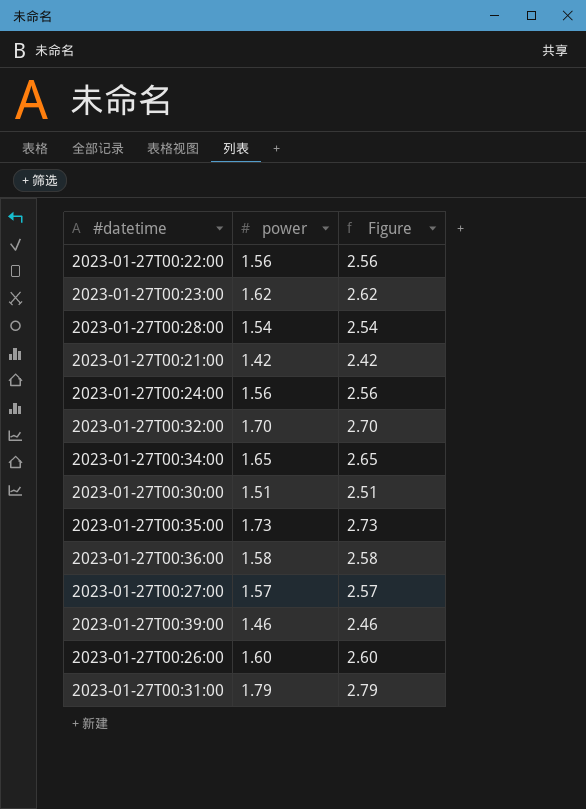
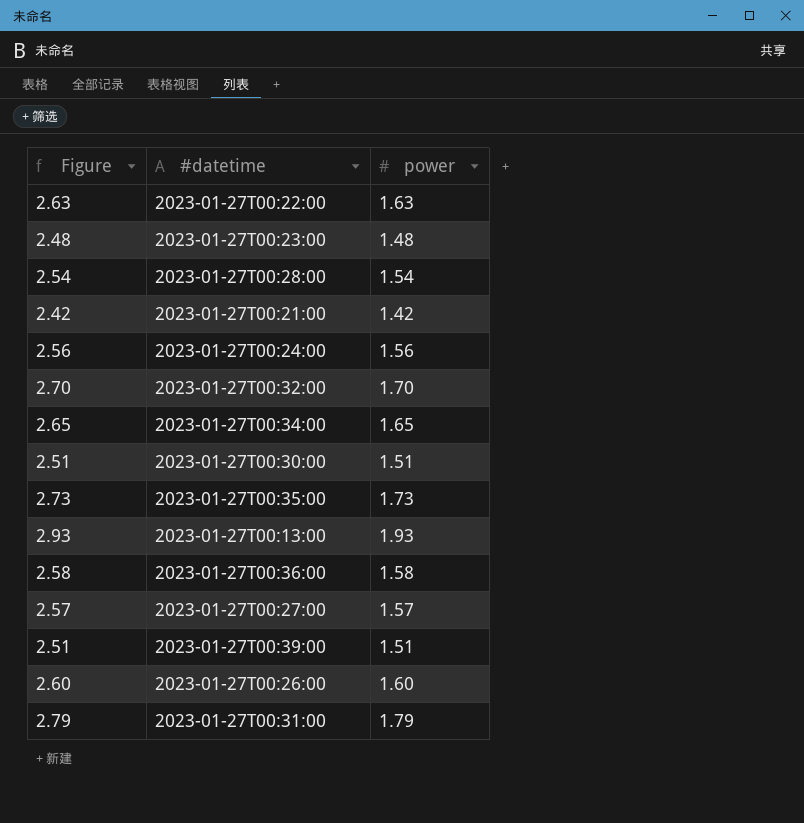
column Figure | position: 3 -> 1
2023-01-27T00:22:00 | Figure: 2.56 -> 2.63
2023-01-27T00:22:00 | power: 1.56 -> 1.63
2023-01-27T00:23:00 | Figure: 2.62 -> 2.48
2023-01-27T00:23:00 | power: 1.62 -> 1.48
row 2023-01-27T00:13:00: none -> 2.93 | 1.93
2023-01-27T00:39:00 | Figure: 2.46 -> 2.51
2023-01-27T00:39:00 | power: 1.46 -> 1.51

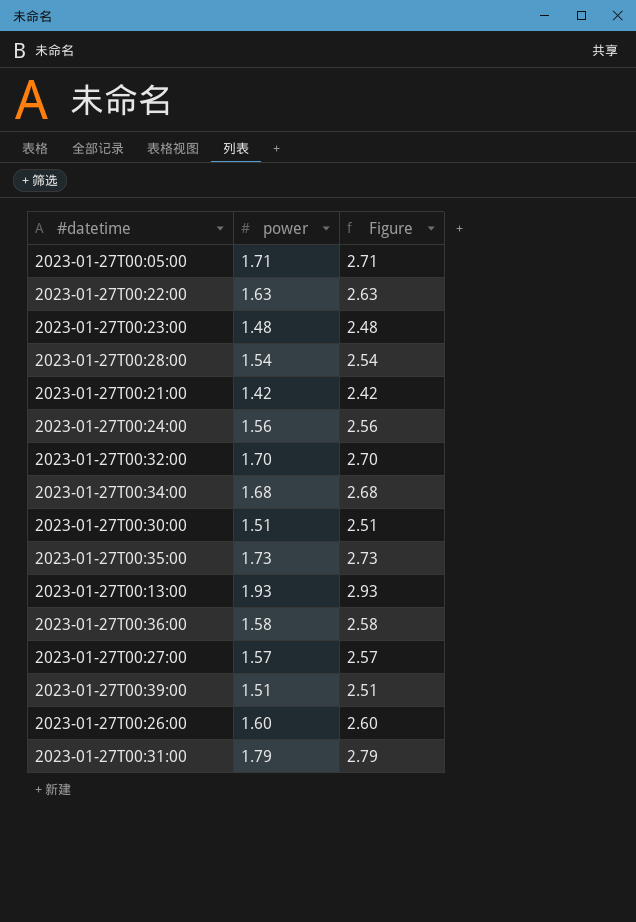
column Figure | position: 1 -> 3
row 2023-01-27T00:05:00: none -> 1.71 | 2.71
2023-01-27T00:34:00 | power: 1.65 -> 1.68
2023-01-27T00:34:00 | Figure: 2.65 -> 2.68

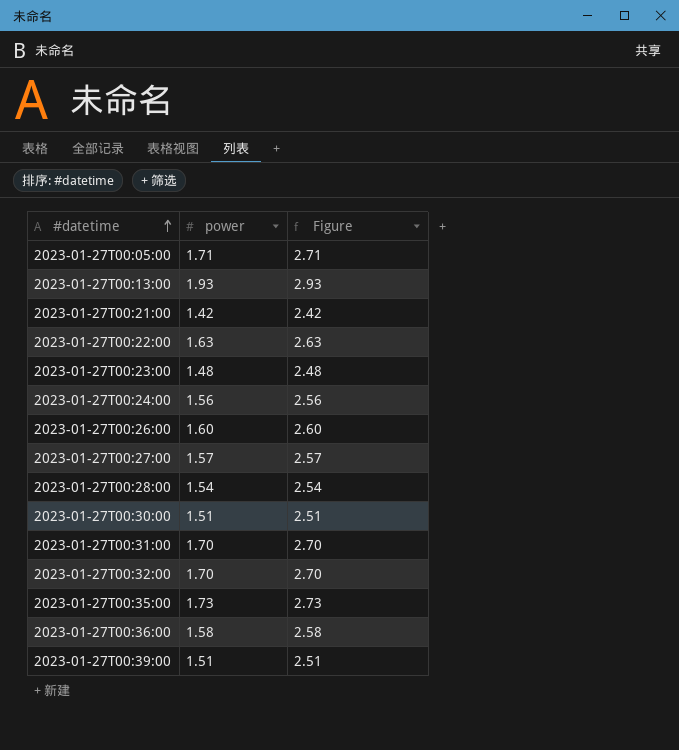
row order: none -> #datetime ascending
row 2023-01-27T00:34:00: 1.68 | 2.68 -> none
2023-01-27T00:31:00 | power: 1.79 -> 1.70
2023-01-27T00:31:00 | Figure: 2.79 -> 2.70

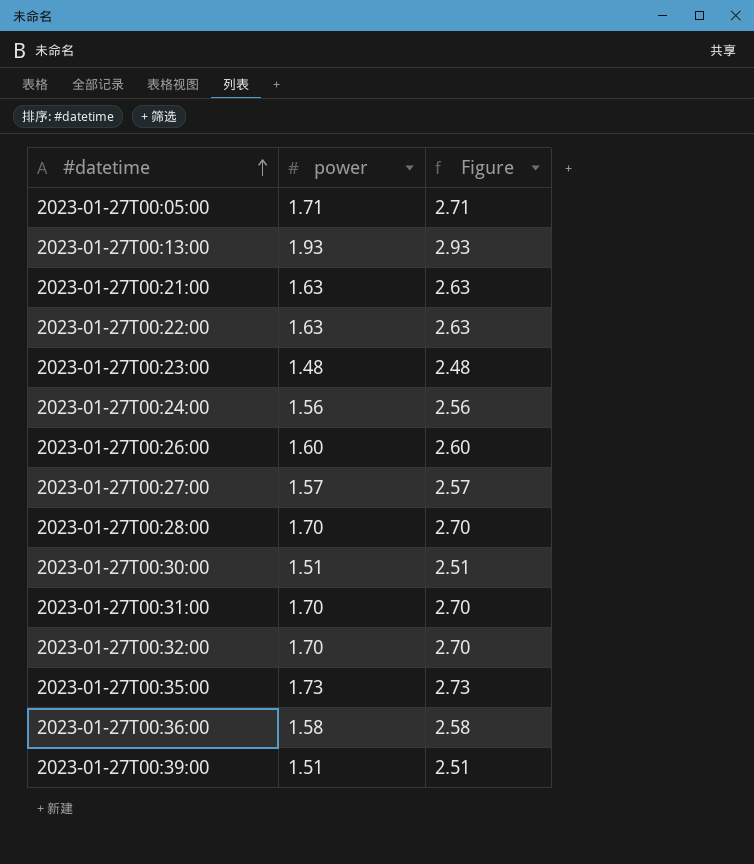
2023-01-27T00:21:00 | power: 1.42 -> 1.63
2023-01-27T00:21:00 | Figure: 2.42 -> 2.63
2023-01-27T00:28:00 | power: 1.54 -> 1.70
2023-01-27T00:28:00 | Figure: 2.54 -> 2.70

